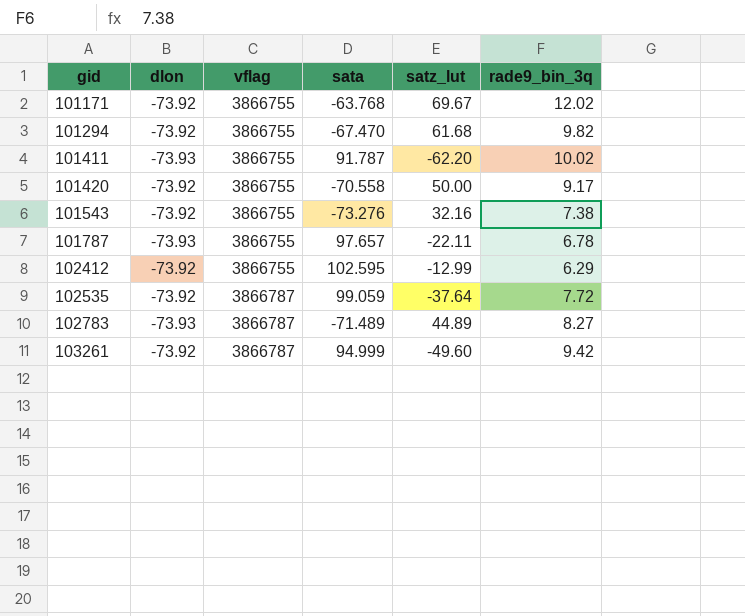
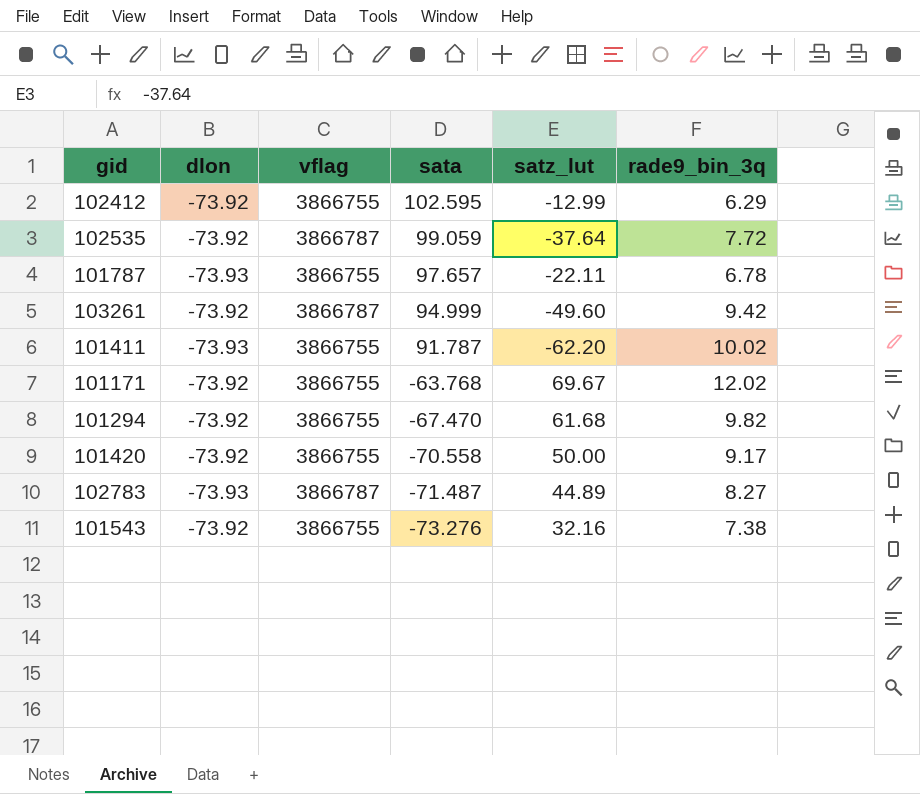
row order: gid ascending -> sata descending
102783 | sata: -71.489 -> -71.487

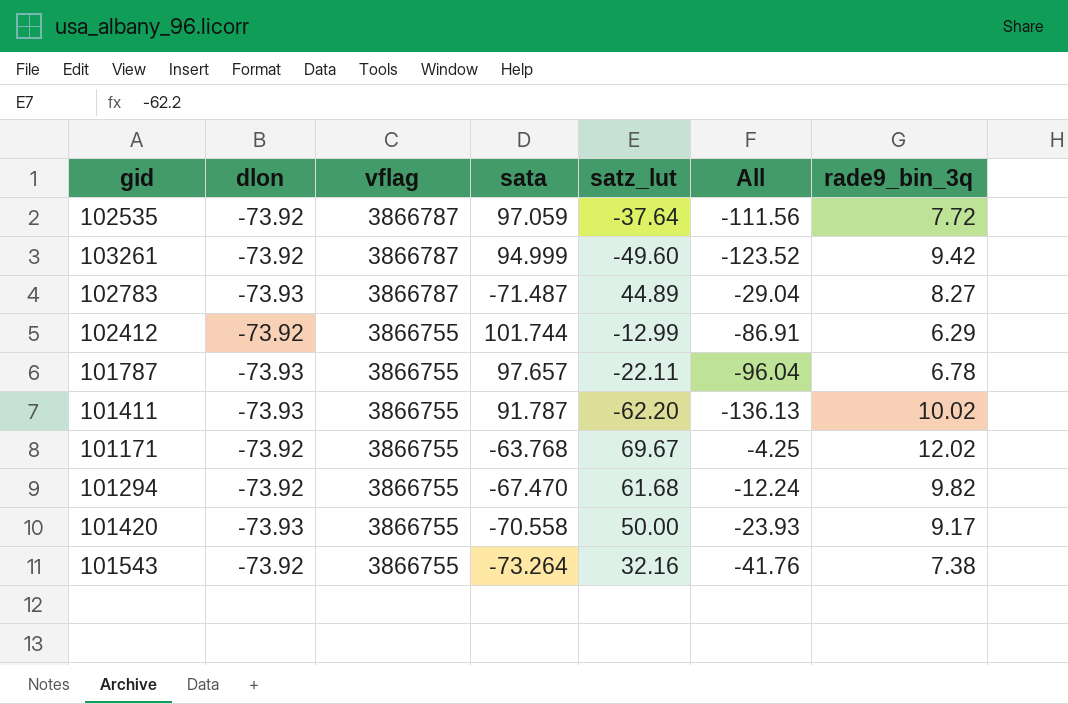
row order: sata descending -> vflag descending
column All | formula: none -> [dlon] + [satz_lut]
102535 | sata: 99.059 -> 97.059
102412 | sata: 102.595 -> 101.744
101420 | dlon: -73.92 -> -73.93
101543 | sata: -73.276 -> -73.264

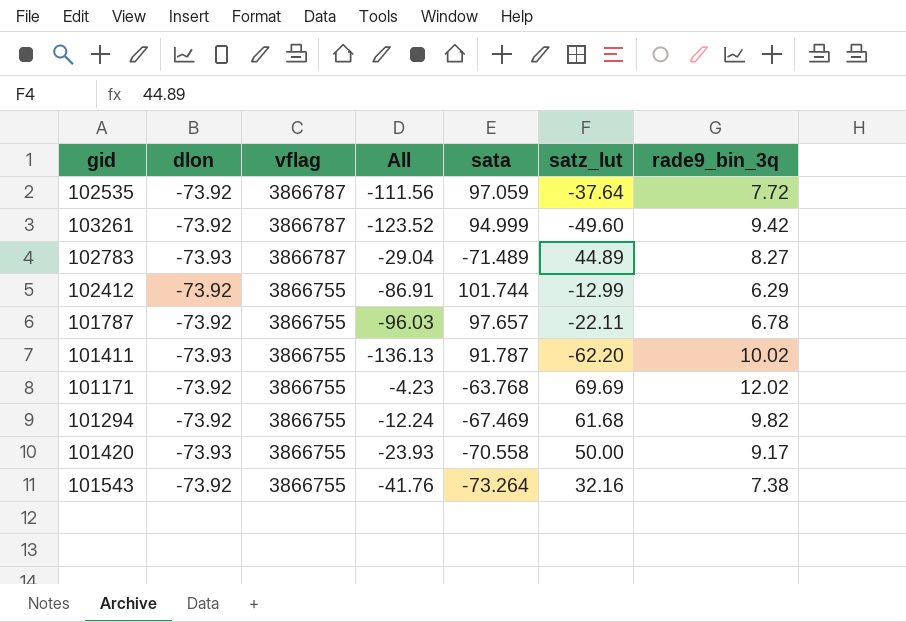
column All | position: 6 -> 4
102783 | sata: -71.487 -> -71.489
101787 | dlon: -73.93 -> -73.92
101787 | All: -96.04 -> -96.03
101171 | All: -4.25 -> -4.23
101171 | satz_lut: 69.67 -> 69.69
101294 | sata: -67.470 -> -67.469

